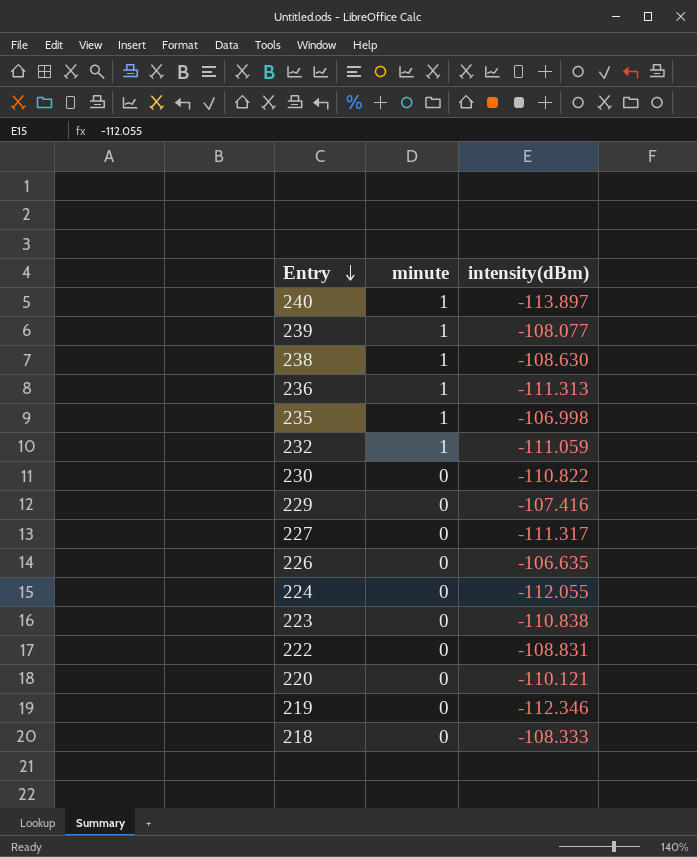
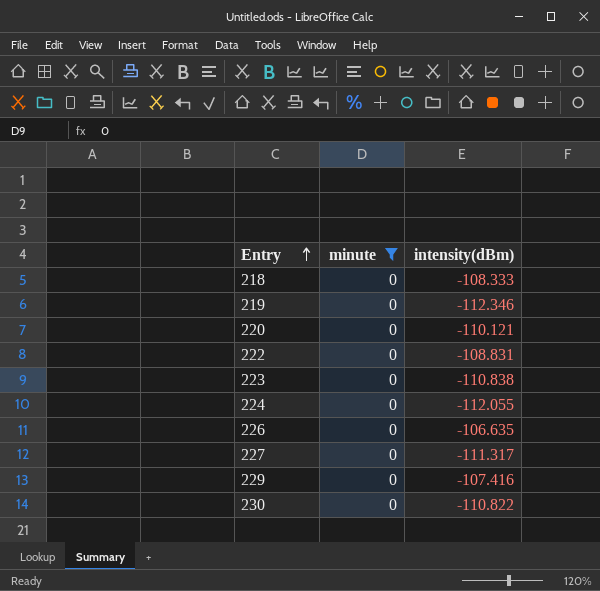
filter: none -> minute = 0
row order: Entry descending -> Entry ascending

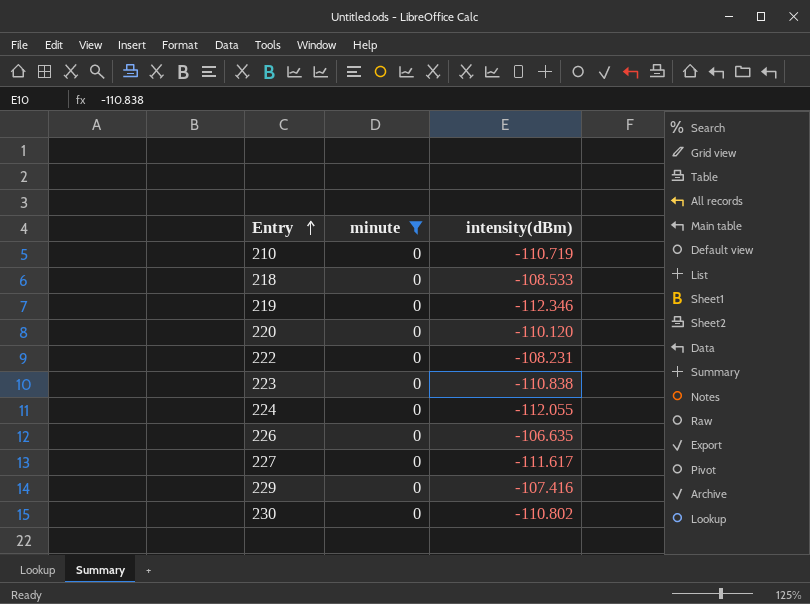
row 210: none -> 0 | -110.719
218 | intensity(dBm): -108.333 -> -108.533
220 | intensity(dBm): -110.121 -> -110.120
222 | intensity(dBm): -108.831 -> -108.231
227 | intensity(dBm): -111.317 -> -111.617
230 | intensity(dBm): -110.822 -> -110.802

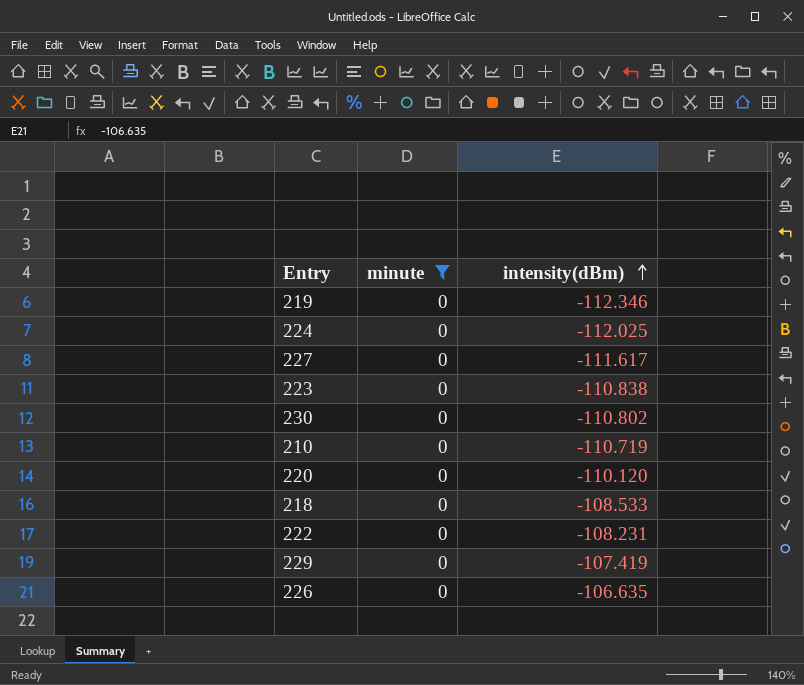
row order: Entry ascending -> intensity(dBm) ascending
224 | intensity(dBm): -112.055 -> -112.025
229 | intensity(dBm): -107.416 -> -107.419

